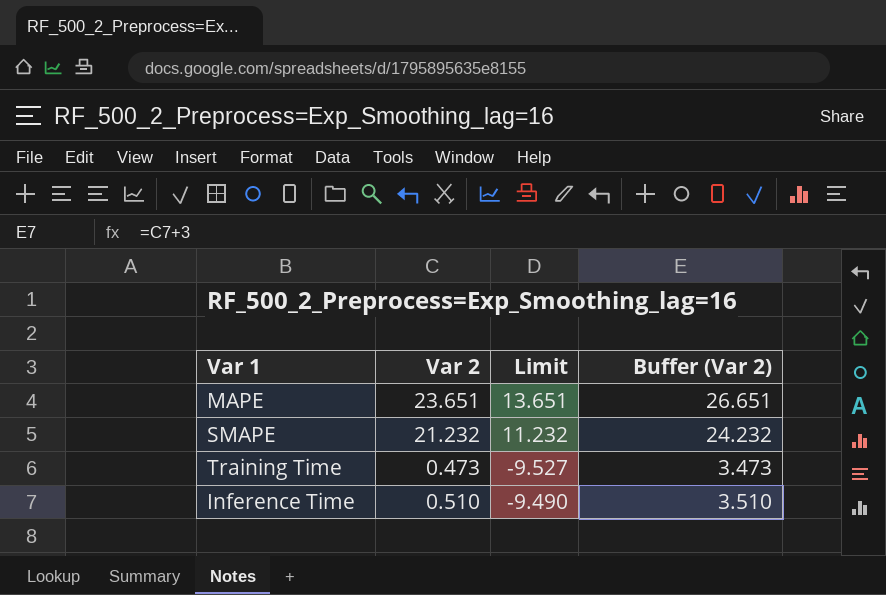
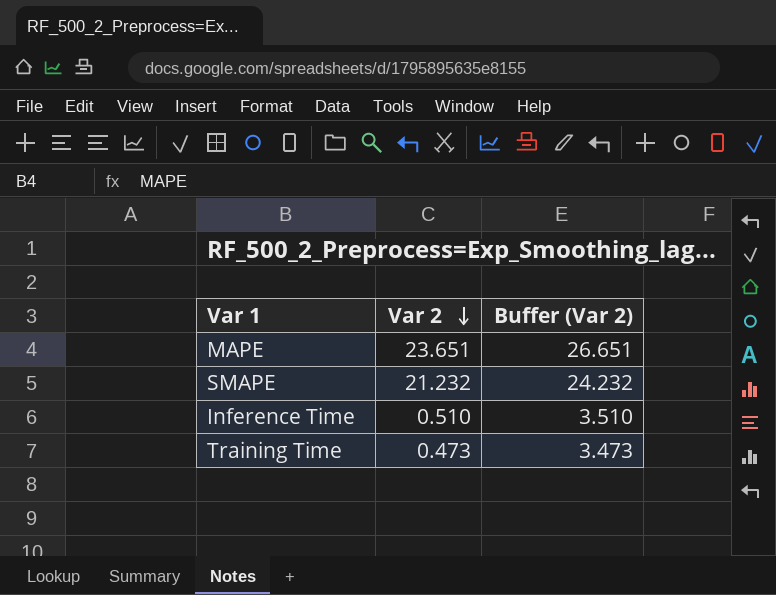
row order: none -> Var 2 descending
column Limit | formula: [Var 2] - 10 -> none

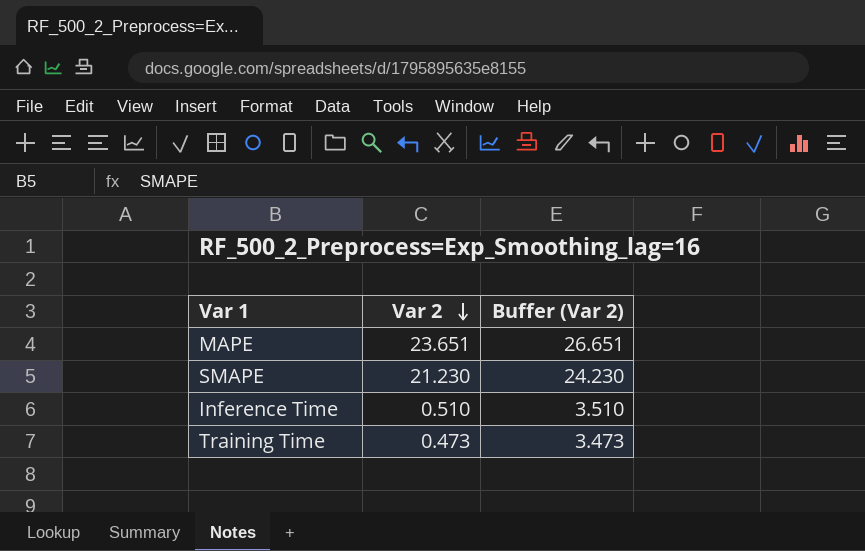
SMAPE | Var 2: 21.232 -> 21.230
SMAPE | Buffer (Var 2): 24.232 -> 24.230

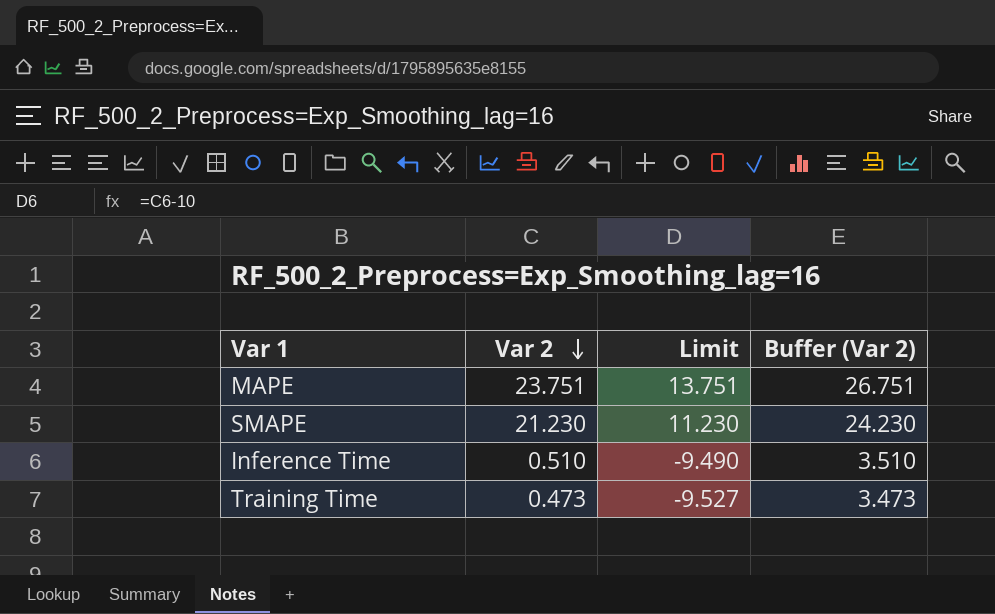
column Limit | formula: none -> [Var 2] - 10
MAPE | Var 2: 23.651 -> 23.751
MAPE | Buffer (Var 2): 26.651 -> 26.751

